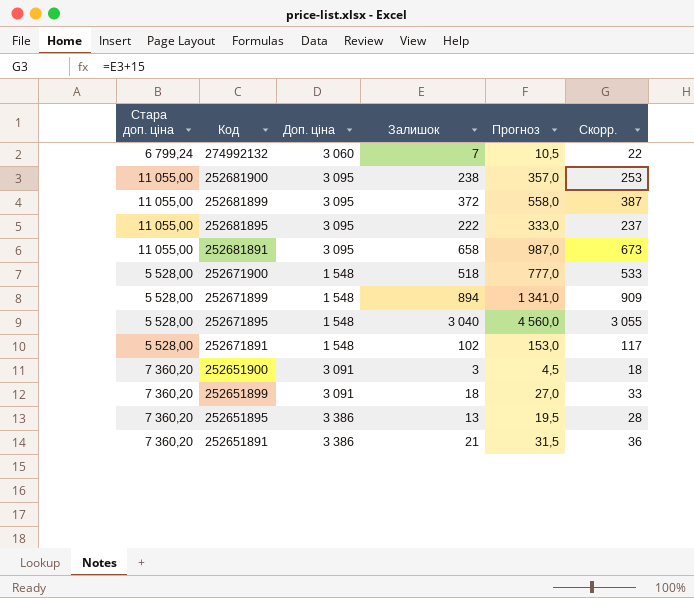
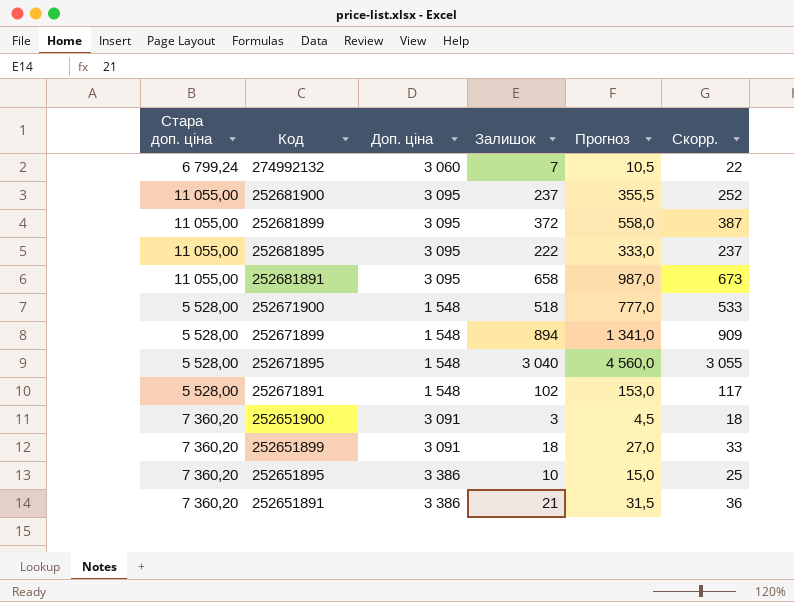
252681900 | Залишок: 238 -> 237
252681900 | Прогноз: 357,0 -> 355,5
252681900 | Скорр.: 253 -> 252
252651895 | Залишок: 13 -> 10
252651895 | Прогноз: 19,5 -> 15,0
252651895 | Скорр.: 28 -> 25

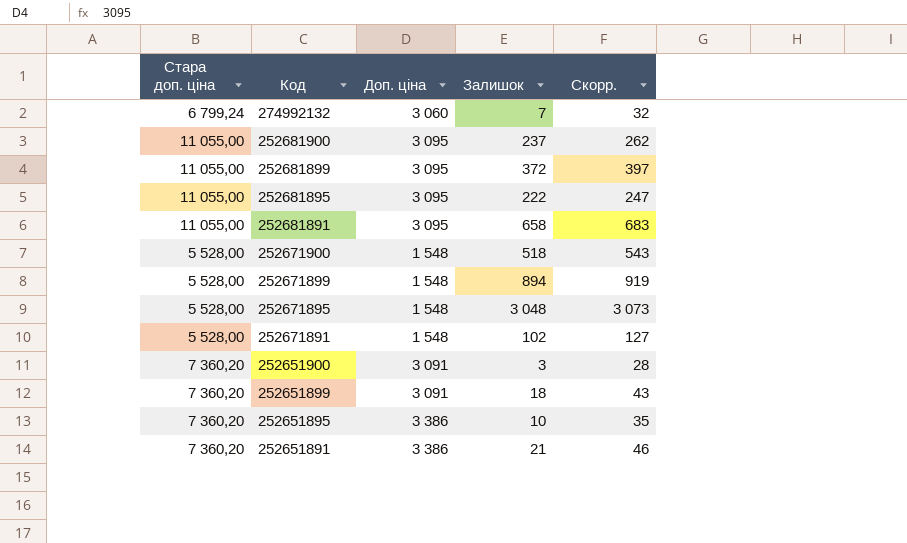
column Прогноз | formula: [Залишок] * 1,5 -> none
column Скорр. | formula: [Залишок] + 15 -> [Залишок] + 25
252671895 | Залишок: 3 040 -> 3 048

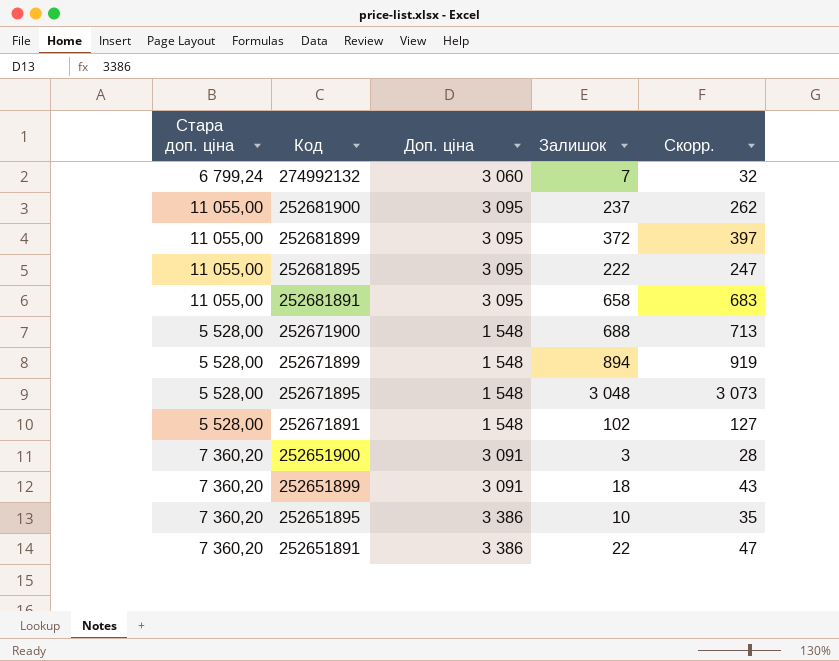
252671900 | Залишок: 518 -> 688
252671900 | Скорр.: 543 -> 713
252651891 | Залишок: 21 -> 22
252651891 | Скорр.: 46 -> 47

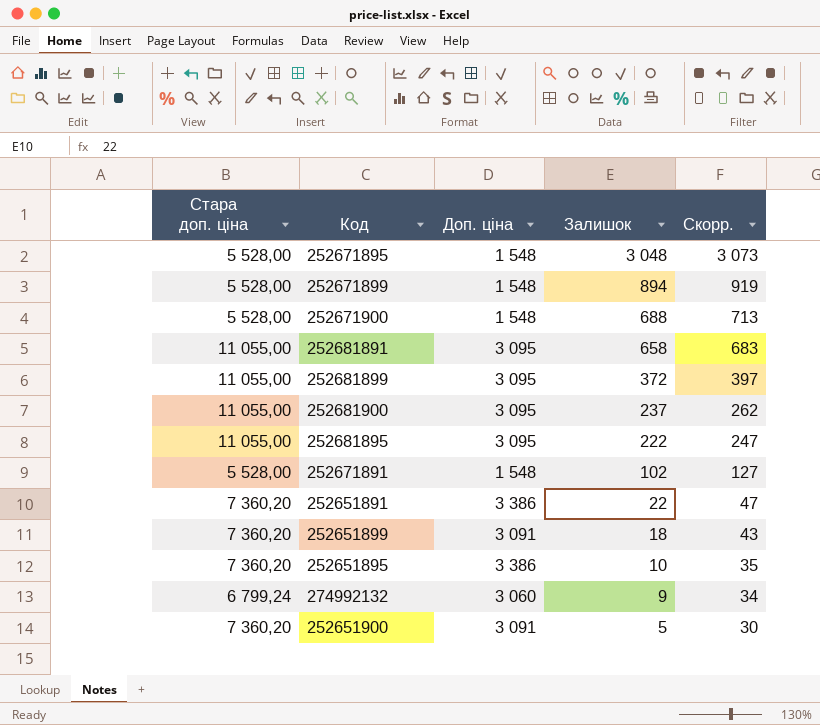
row order: Код descending -> Залишок descending
274992132 | Залишок: 7 -> 9
274992132 | Скорр.: 32 -> 34
252651900 | Залишок: 3 -> 5
252651900 | Скорр.: 28 -> 30

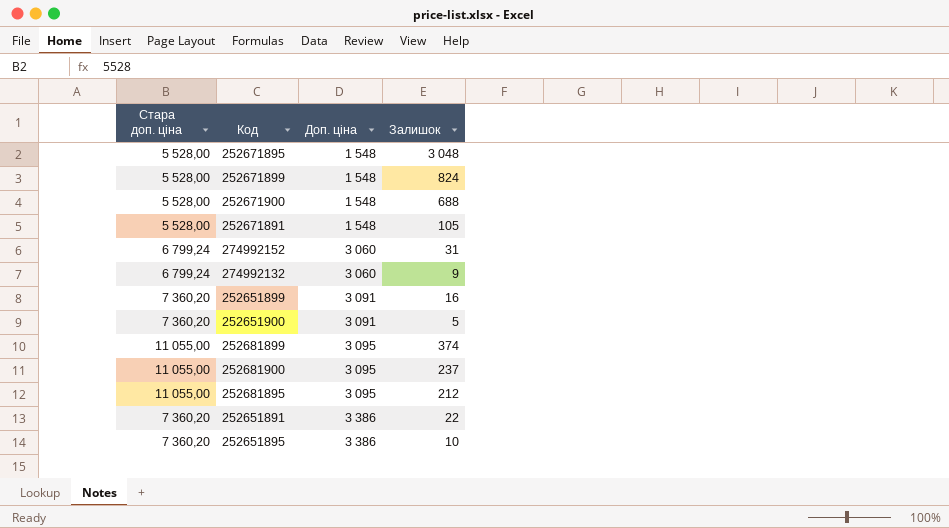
row order: Залишок descending -> Доп. ціна ascending
column Скорр. | formula: [Залишок] + 25 -> none
row 252681891: 11 055,00 | 3 095 | 658 | 683 -> none
252671899 | Залишок: 894 -> 824
252671891 | Залишок: 102 -> 105
row 274992152: none -> 6 799,24 | 3 060 | 31
252651899 | Залишок: 18 -> 16
252681899 | Залишок: 372 -> 374
252681895 | Залишок: 222 -> 212

